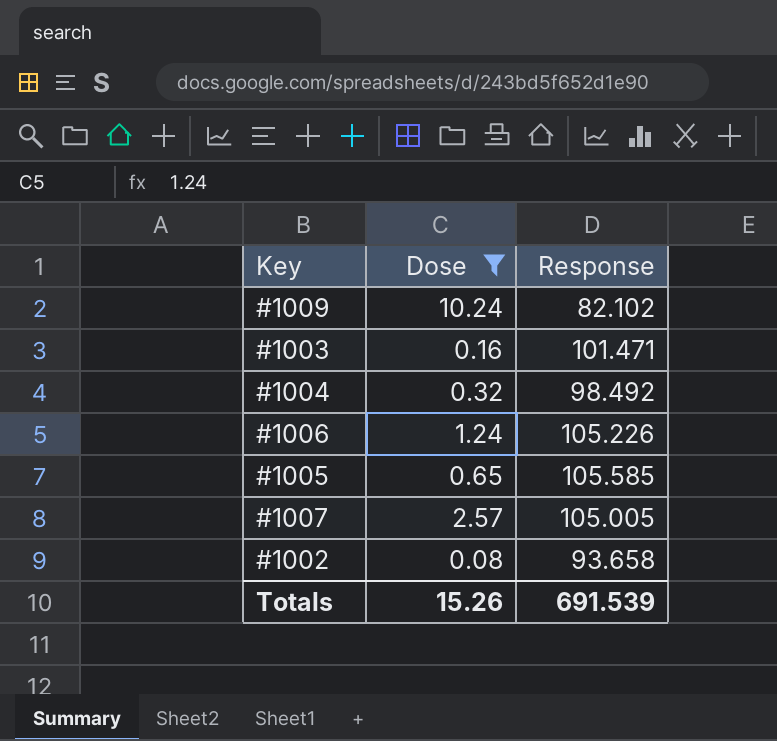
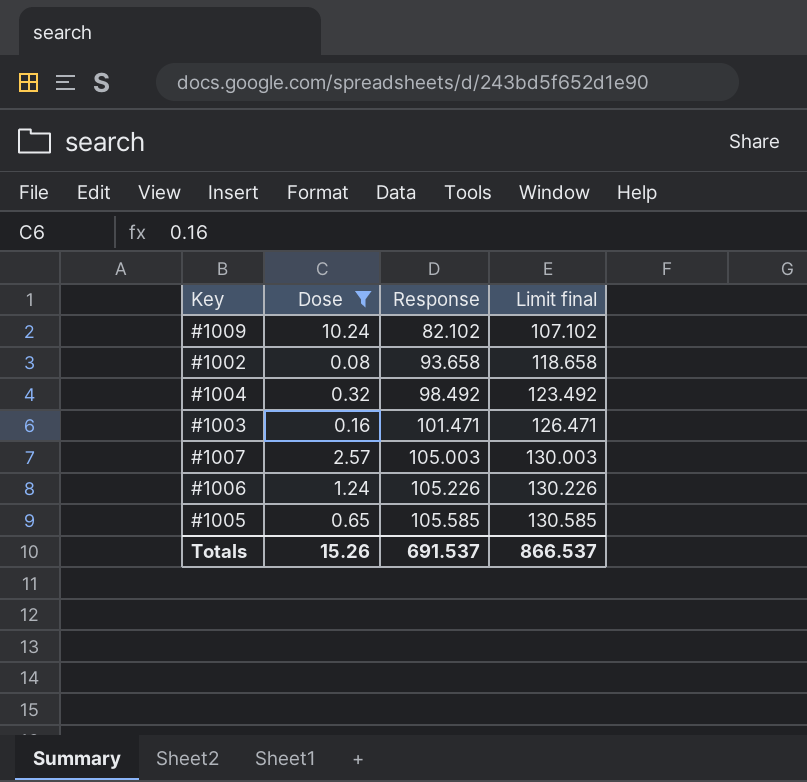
row order: none -> Response ascending
column Limit final | formula: none -> [Response] + 25
#1007 | Response: 105.005 -> 105.003
Totals | Response: 691.539 -> 691.537

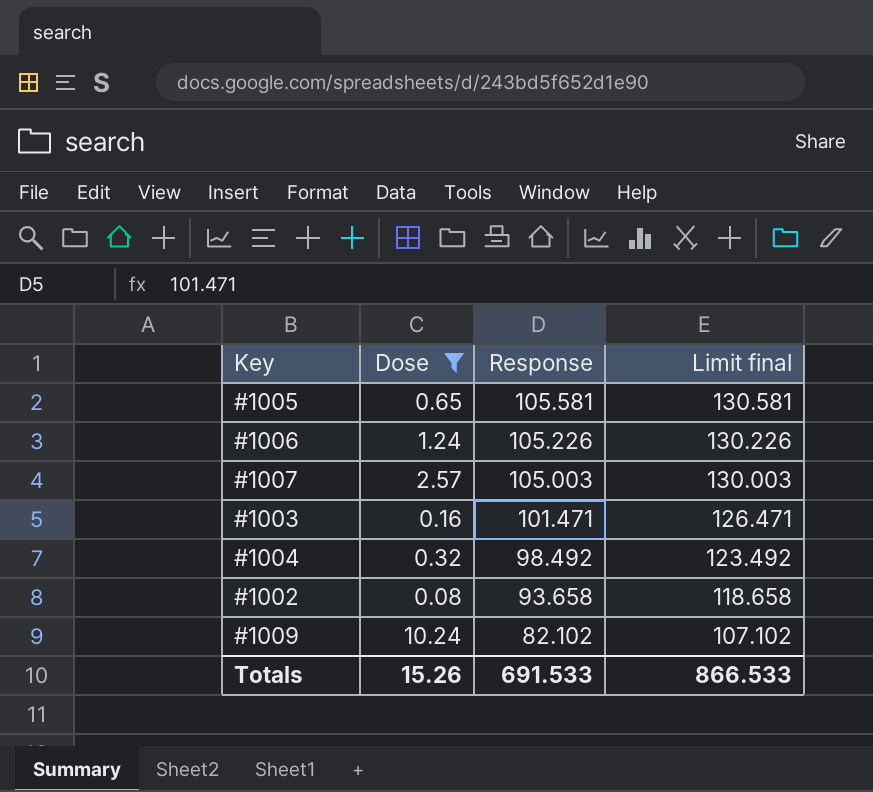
row order: Response ascending -> Response descending
#1005 | Response: 105.585 -> 105.581
#1005 | Limit final: 130.585 -> 130.581
Totals | Response: 691.537 -> 691.533
Totals | Limit final: 866.537 -> 866.533

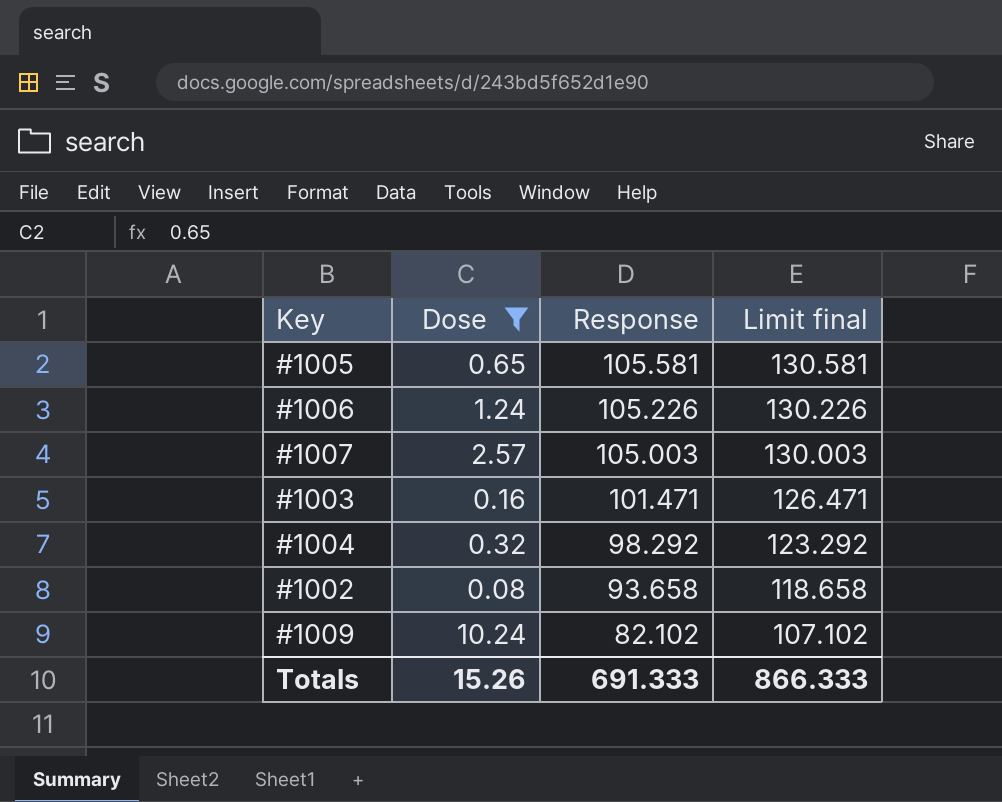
#1004 | Response: 98.492 -> 98.292
#1004 | Limit final: 123.492 -> 123.292
Totals | Response: 691.533 -> 691.333
Totals | Limit final: 866.533 -> 866.333

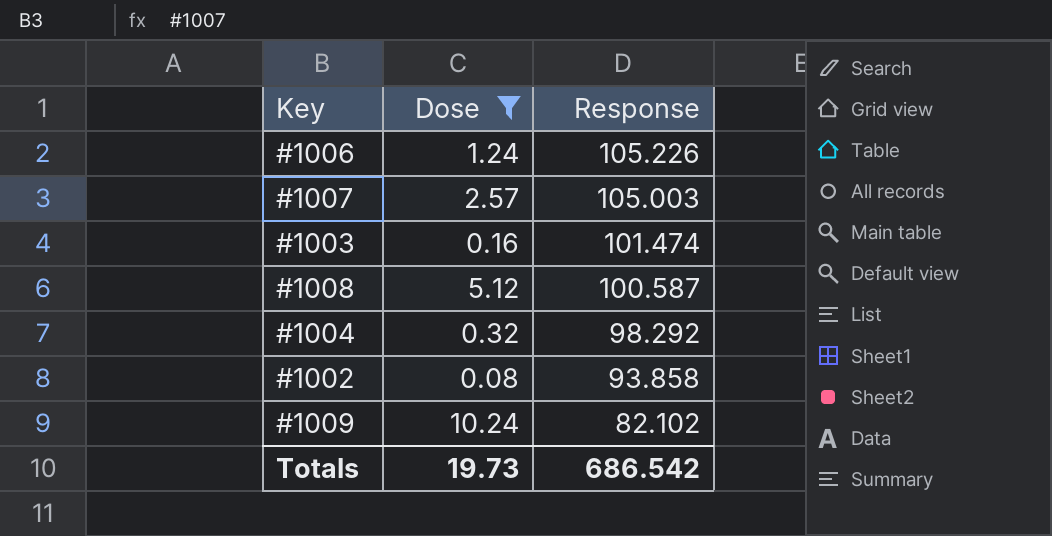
column Limit final | formula: [Response] + 25 -> none
row #1005: 0.65 | 105.581 | 130.581 -> none
#1003 | Response: 101.471 -> 101.474
row #1008: none -> 5.12 | 100.587
#1002 | Response: 93.658 -> 93.858
Totals | Dose: 15.26 -> 19.73
Totals | Response: 691.333 -> 686.542

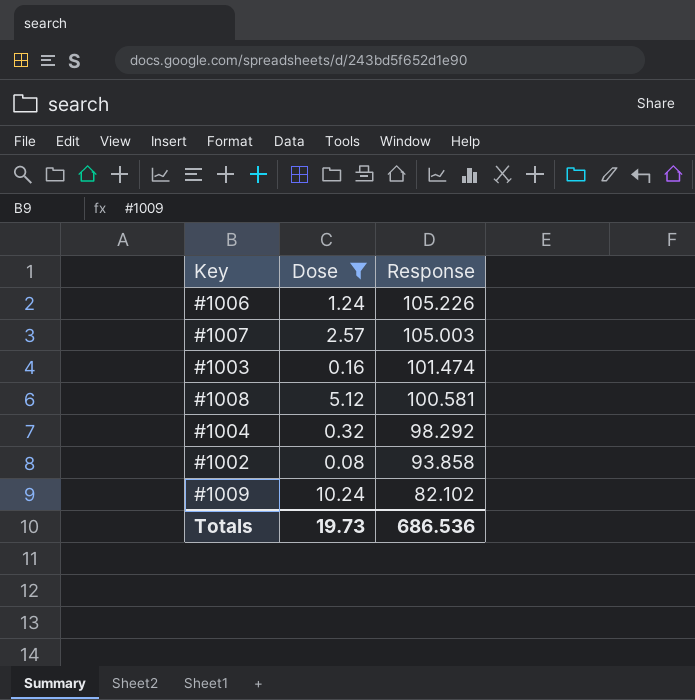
#1008 | Response: 100.587 -> 100.581
Totals | Response: 686.542 -> 686.536

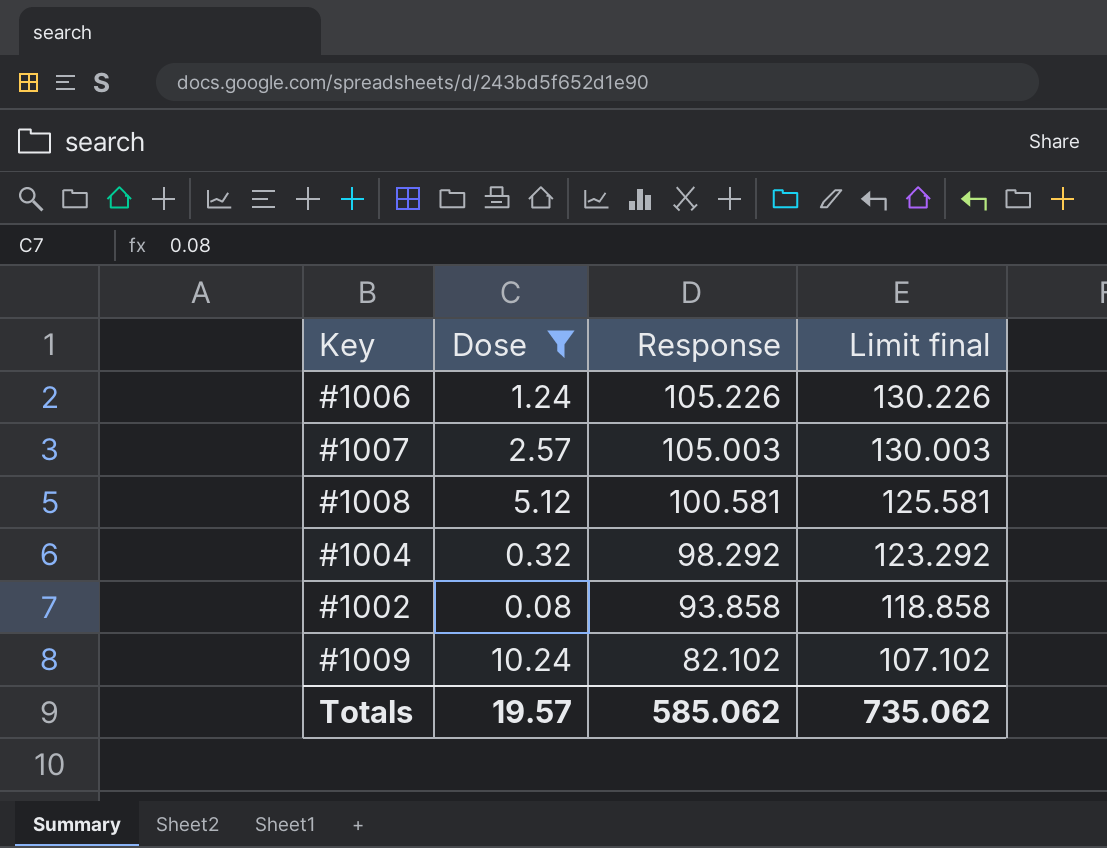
column Limit final | formula: none -> [Response] + 25
row #1003: 0.16 | 101.474 -> none
Totals | Dose: 19.73 -> 19.57
Totals | Response: 686.536 -> 585.062

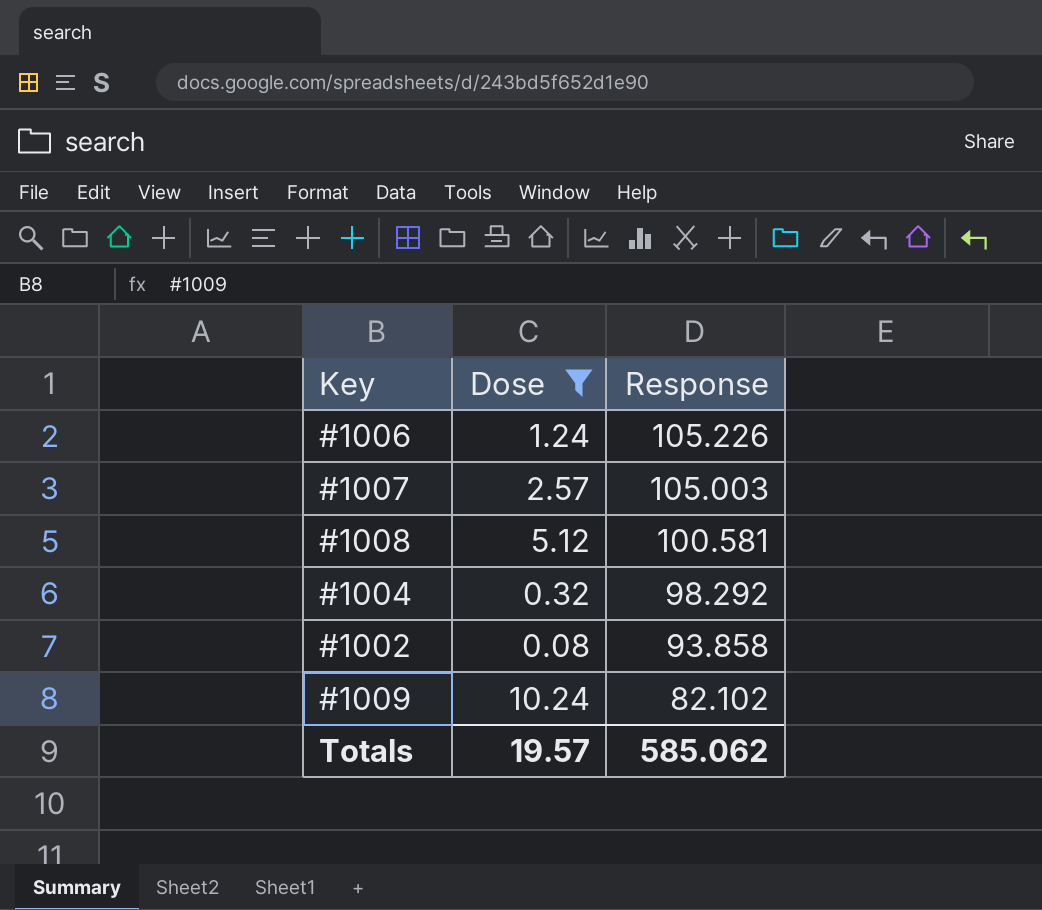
column Limit final | formula: [Response] + 25 -> none

